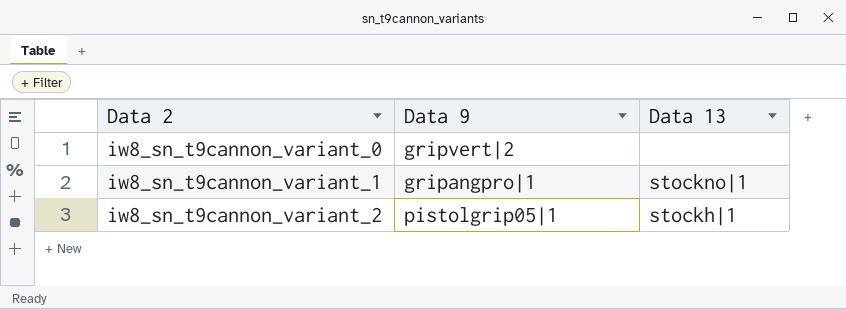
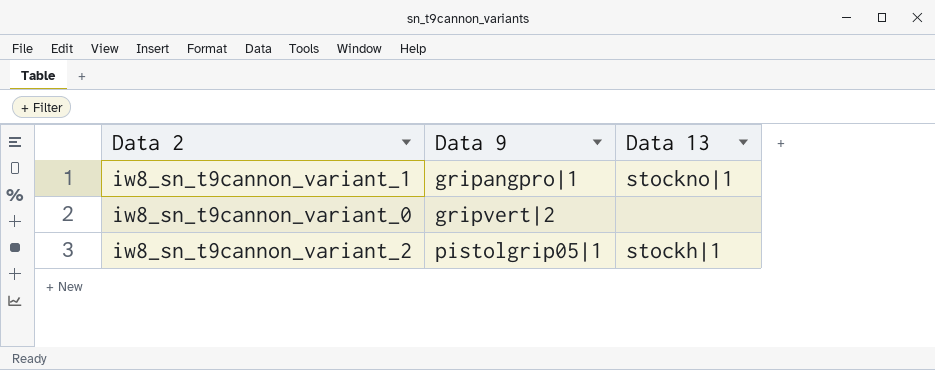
row order: Data 2 ascending -> Data 9 ascending

